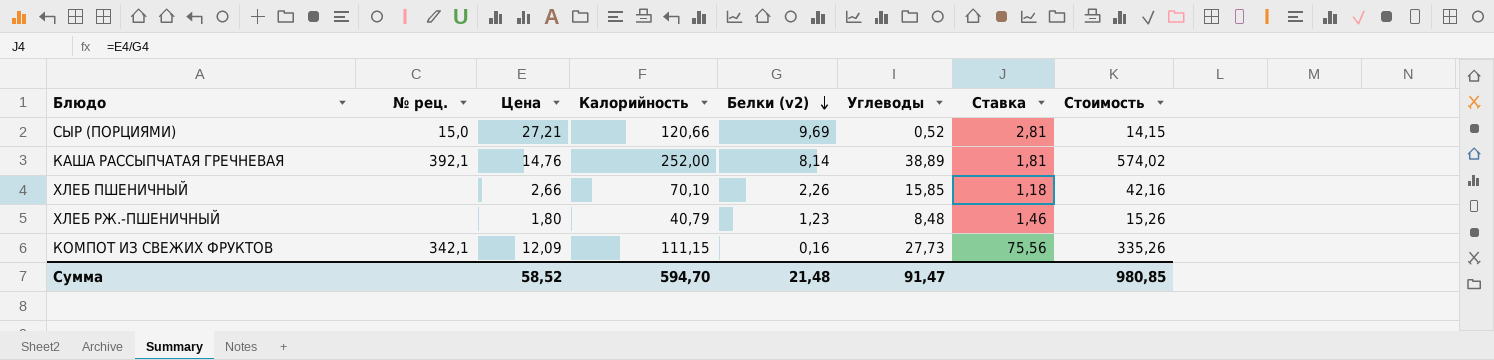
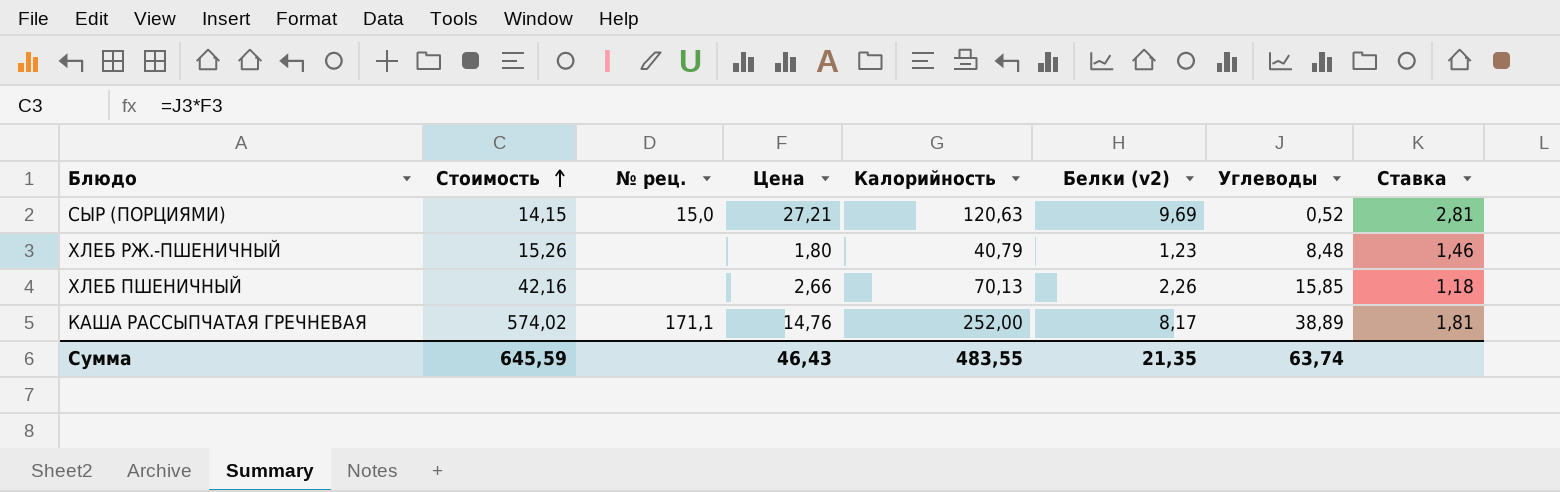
row order: Белки (v2) descending -> Стоимость ascending
column Стоимость | position: 8 -> 2
row КОМПОТ ИЗ СВЕЖИХ ФРУКТОВ: 342,1 | 12,09 | 111,15 | 0,16 | 27,73 | 75,56 | 335,26 -> none
СЫР (ПОРЦИЯМИ) | Калорийность: 120,66 -> 120,63
ХЛЕБ ПШЕНИЧНЫЙ | Калорийность: 70,10 -> 70,13
КАША РАССЫПЧАТАЯ ГРЕЧНЕВАЯ | № рец.: 392,1 -> 171,1
КАША РАССЫПЧАТАЯ ГРЕЧНЕВАЯ | Белки (v2): 8,14 -> 8,17
Сумма | Стоимость: 980,85 -> 645,59
Сумма | Цена: 58,52 -> 46,43
Сумма | Калорийность: 594,70 -> 483,55
Сумма | Белки (v2): 21,48 -> 21,35
Сумма | Углеводы: 91,47 -> 63,74

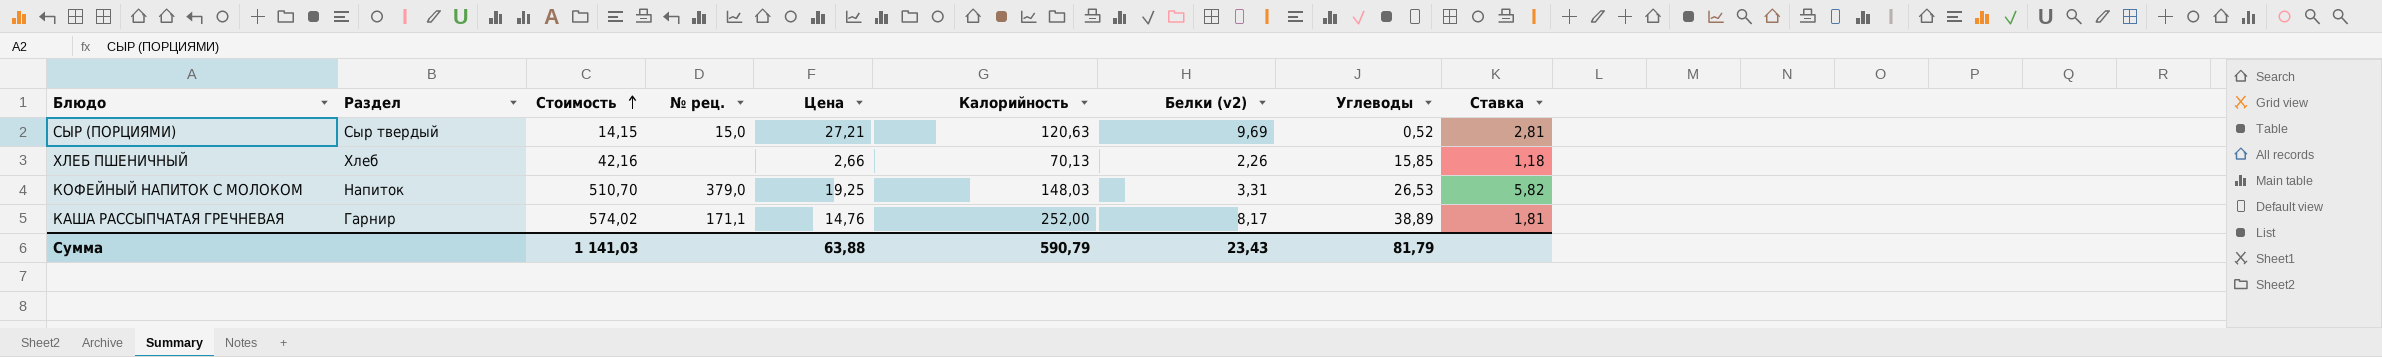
column Раздел | position: none -> 2
row ХЛЕБ РЖ.-ПШЕНИЧНЫЙ: 15,26 | none | 1,80 | 40,79 | 1,23 | 8,48 | 1,46 -> none
row КОФЕЙНЫЙ НАПИТОК С МОЛОКОМ: none -> Напиток | 510,70 | 379,0 | 19,25 | 148,03 | 3,31 | 26,53 | 5,82
Сумма | Стоимость: 645,59 -> 1 141,03
Сумма | Цена: 46,43 -> 63,88
Сумма | Калорийность: 483,55 -> 590,79
Сумма | Белки (v2): 21,35 -> 23,43
Сумма | Углеводы: 63,74 -> 81,79

